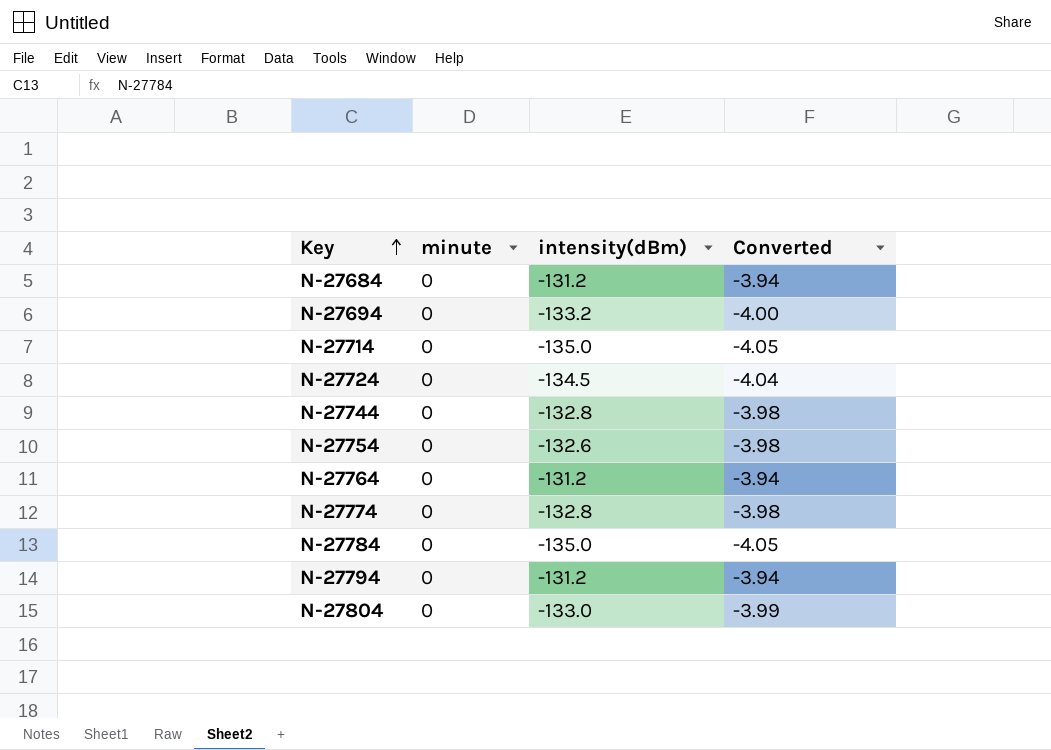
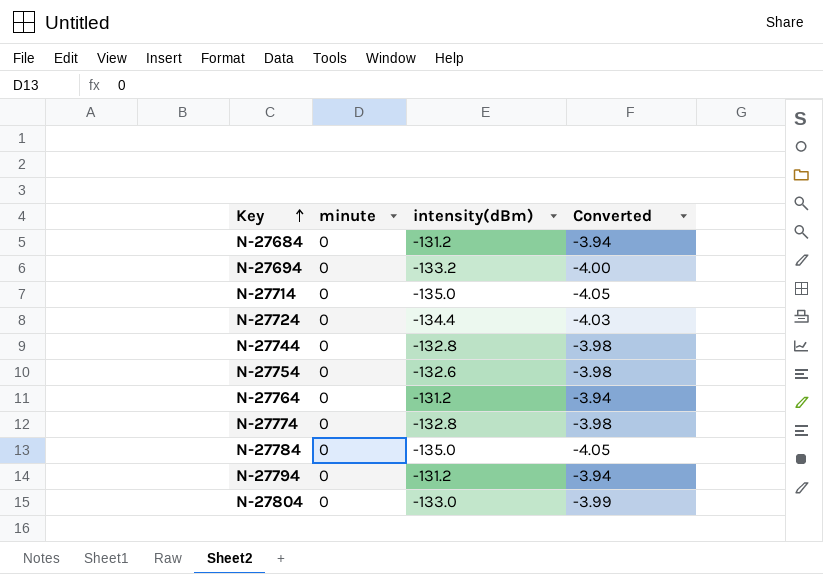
N-27724 | intensity(dBm): -134.5 -> -134.4
N-27724 | Converted: -4.04 -> -4.03

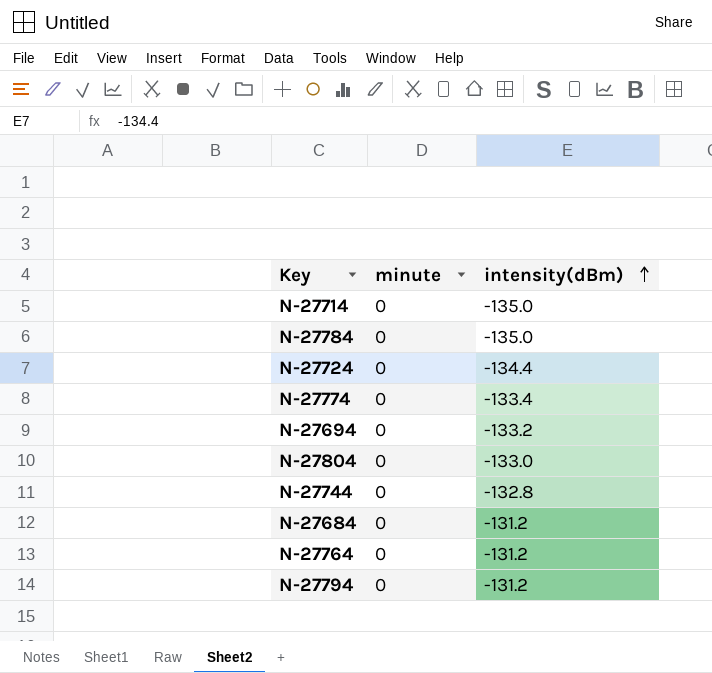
row order: Key ascending -> intensity(dBm) ascending
column Converted | formula: [intensity(dBm)] * 0.03 -> none
row N-27754: 0 | -132.6 | -3.98 -> none
N-27774 | intensity(dBm): -132.8 -> -133.4

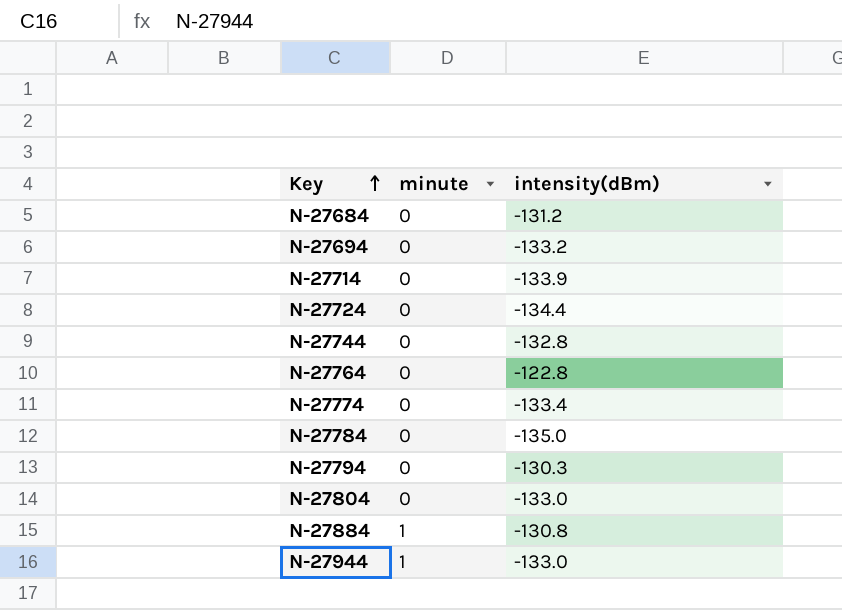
row order: intensity(dBm) ascending -> Key ascending
N-27714 | intensity(dBm): -135.0 -> -133.9
N-27764 | intensity(dBm): -131.2 -> -122.8
N-27794 | intensity(dBm): -131.2 -> -130.3
row N-27884: none -> 1 | -130.8
row N-27944: none -> 1 | -133.0

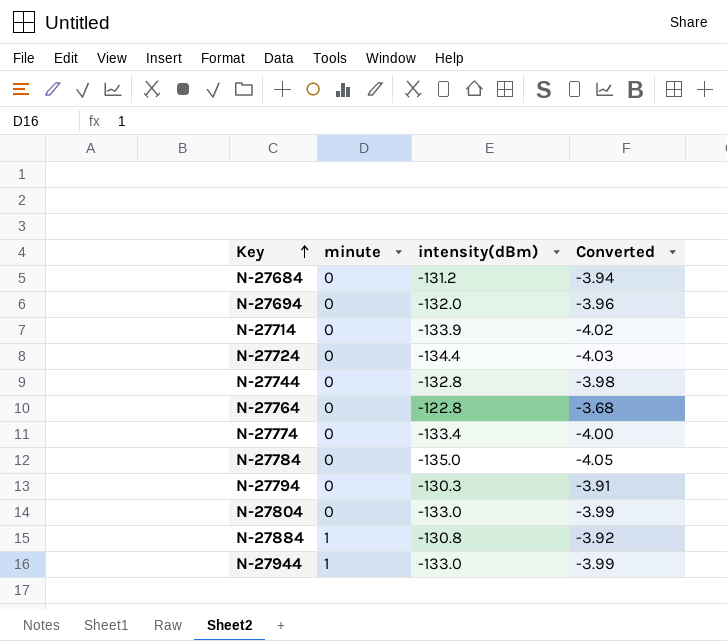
column Converted | formula: none -> [intensity(dBm)] * 0.03
N-27694 | intensity(dBm): -133.2 -> -132.0

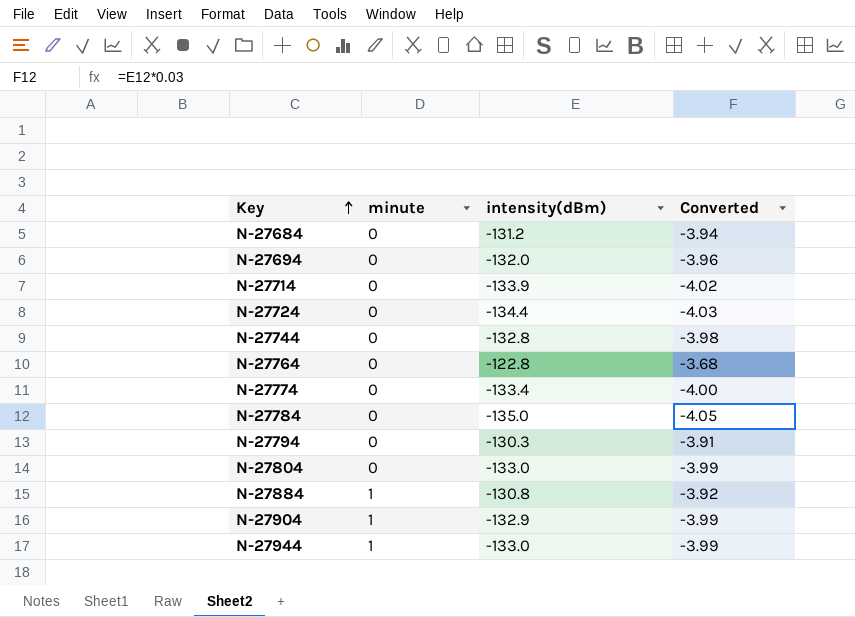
row N-27904: none -> 1 | -132.9 | -3.99

